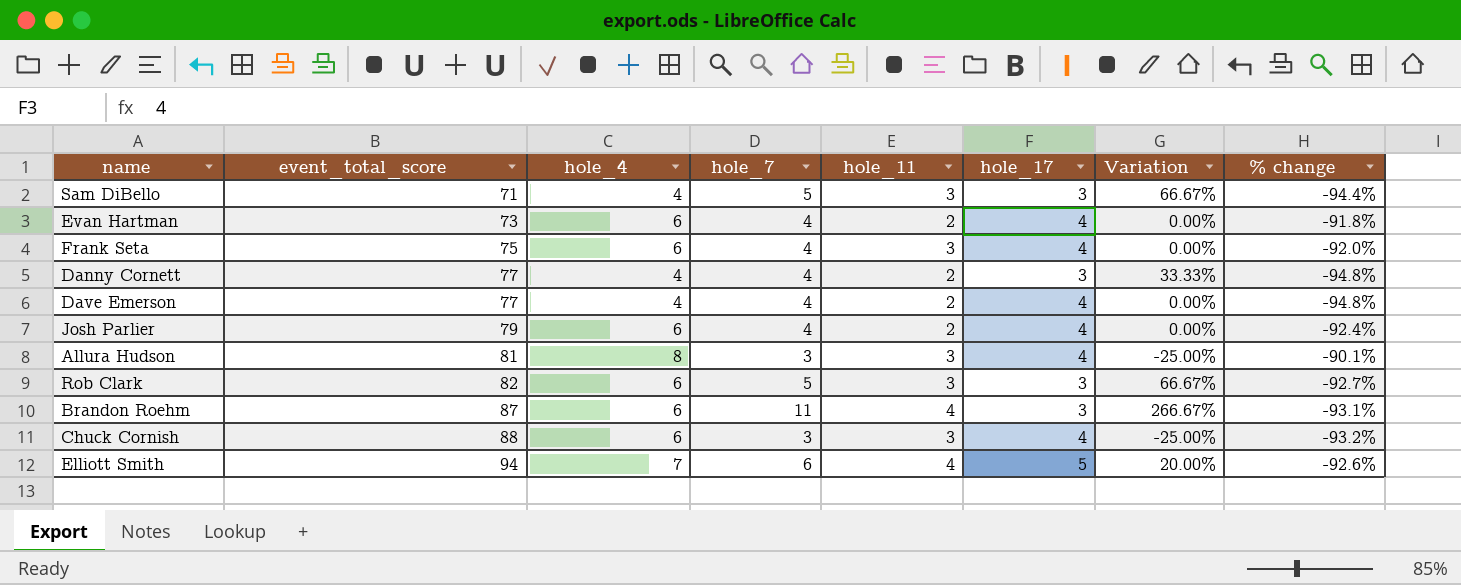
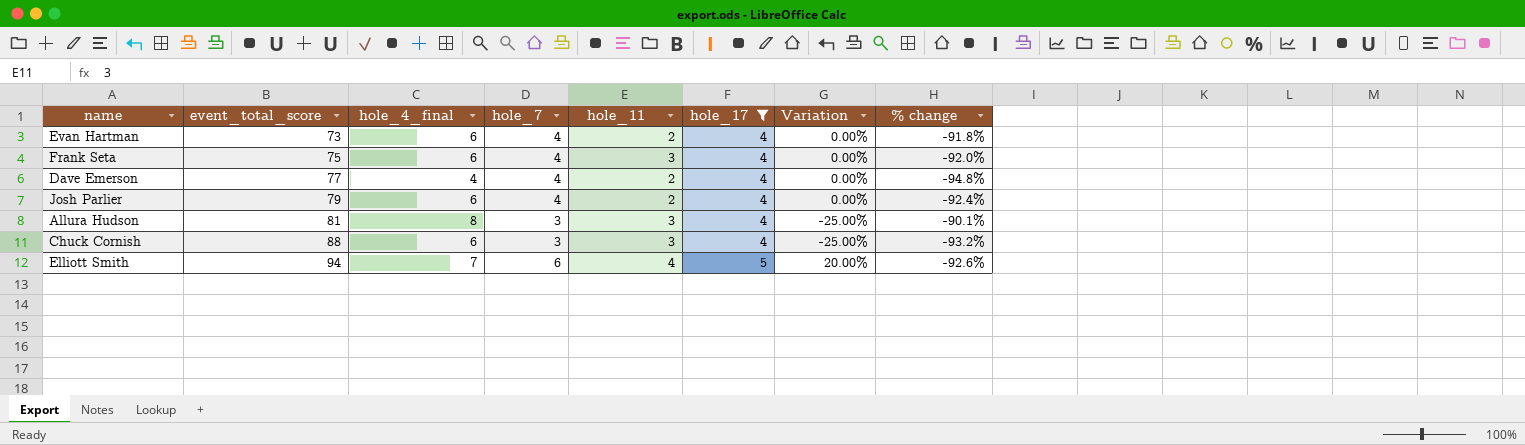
filter: none -> hole_17 != 3
column name: hole_4 -> hole_4_final

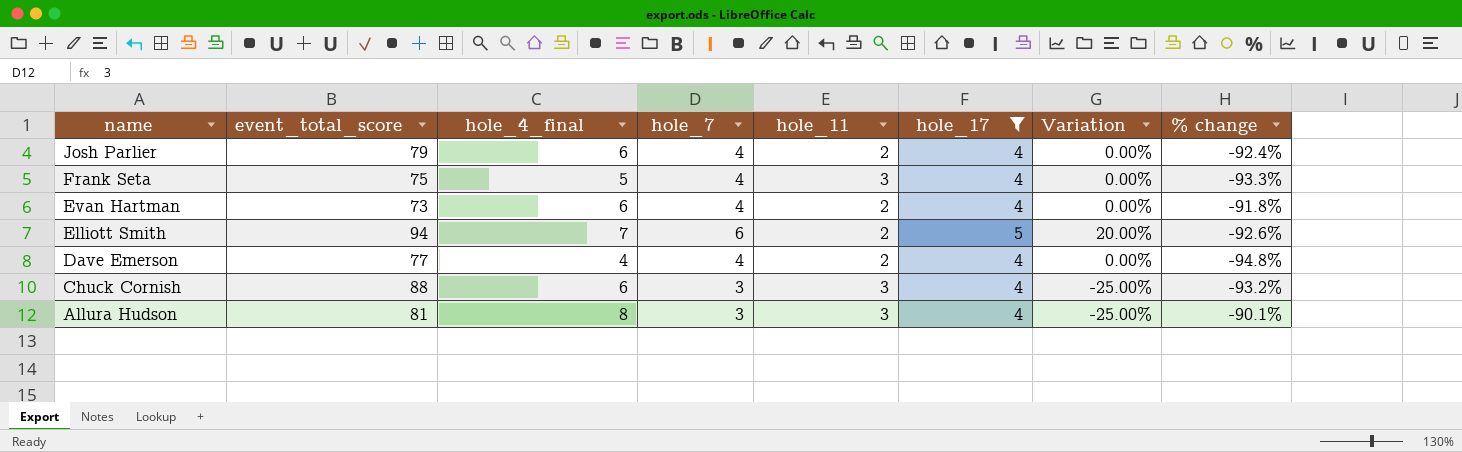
row order: event_total_score ascending -> name descending
Frank Seta | hole_4_final: 6 -> 5
Frank Seta | % change: -92.0% -> -93.3%
Elliott Smith | hole_11: 4 -> 2

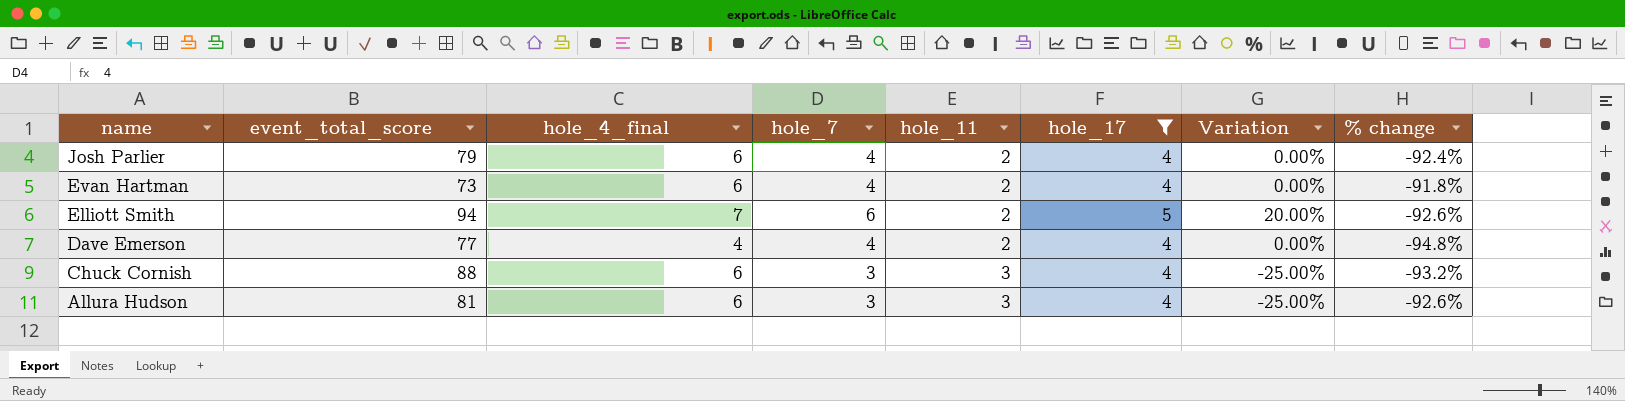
row Frank Seta: 75 | 5 | 4 | 3 | 4 | 0.00% | -93.3% -> none
Allura Hudson | hole_4_final: 8 -> 6
Allura Hudson | % change: -90.1% -> -92.6%

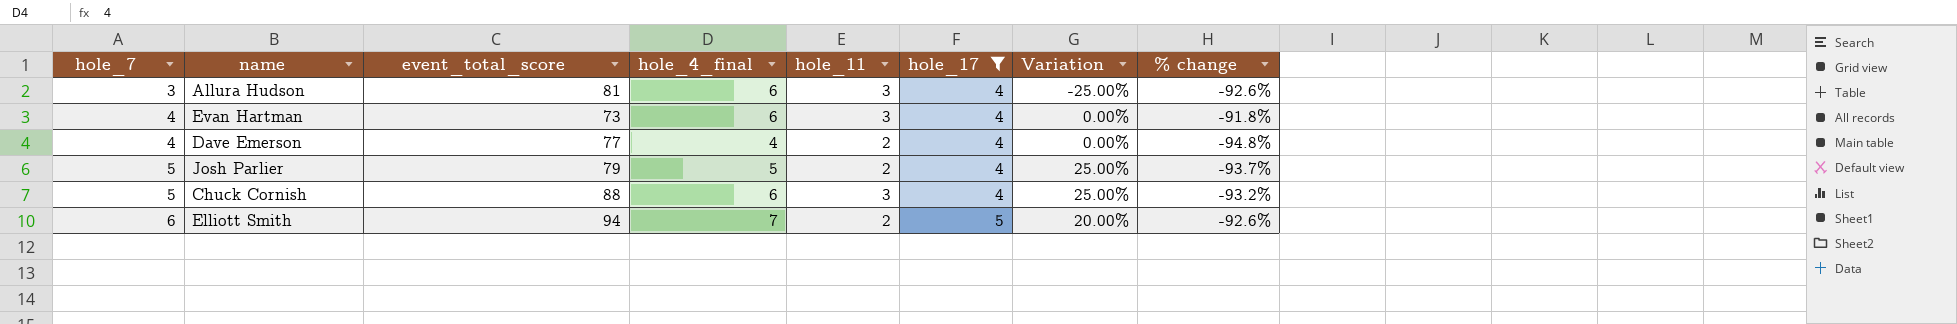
row order: name descending -> hole_7 ascending
column hole_7 | position: 4 -> 1
Evan Hartman | hole_11: 2 -> 3
Josh Parlier | hole_7: 4 -> 5
Josh Parlier | hole_4_final: 6 -> 5
Josh Parlier | Variation: 0.00% -> 25.00%
Josh Parlier | % change: -92.4% -> -93.7%
Chuck Cornish | hole_7: 3 -> 5
Chuck Cornish | Variation: -25.00% -> 25.00%

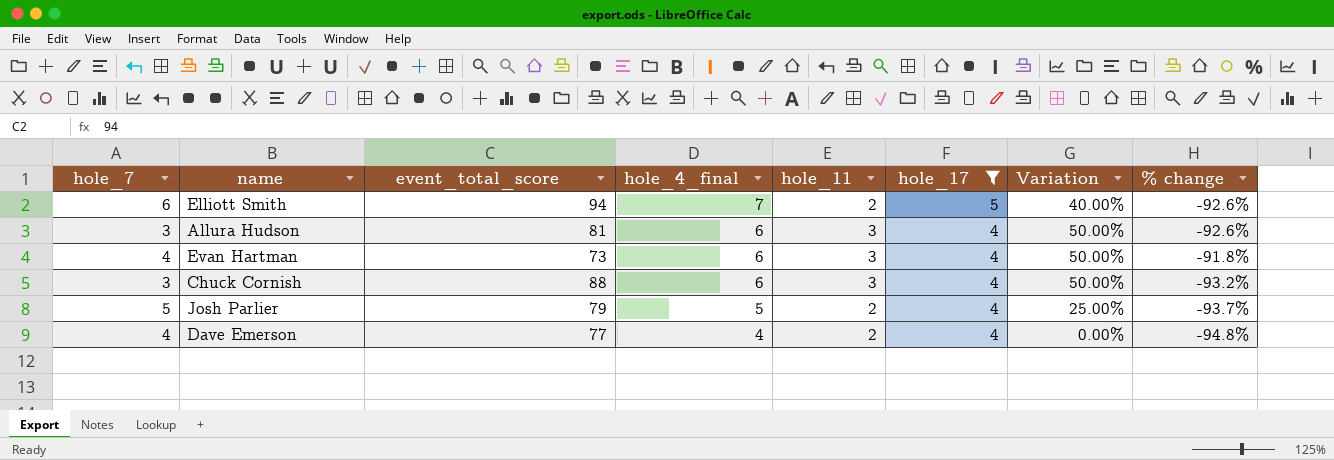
row order: hole_7 ascending -> hole_4_final descending
column Variation | formula: ([hole_7] - [hole_17]) / [hole_17] -> ([hole_4_final] - [hole_17]) / [hole_17]
Chuck Cornish | hole_7: 5 -> 3

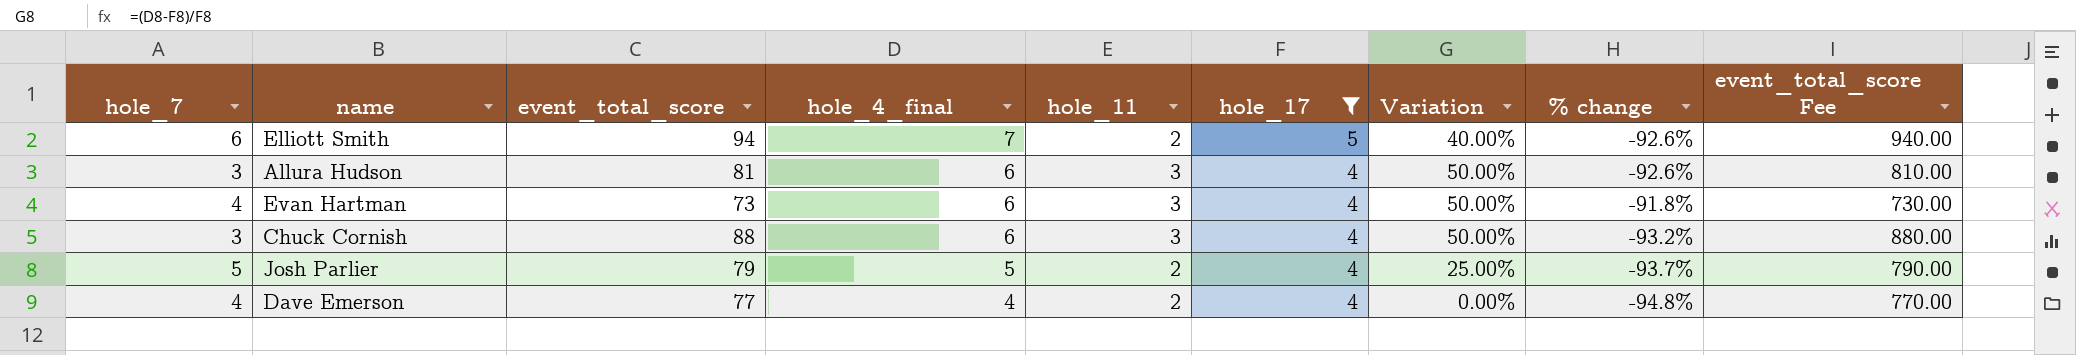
column event_total_score Fee | formula: none -> [event_total_score] * 10

